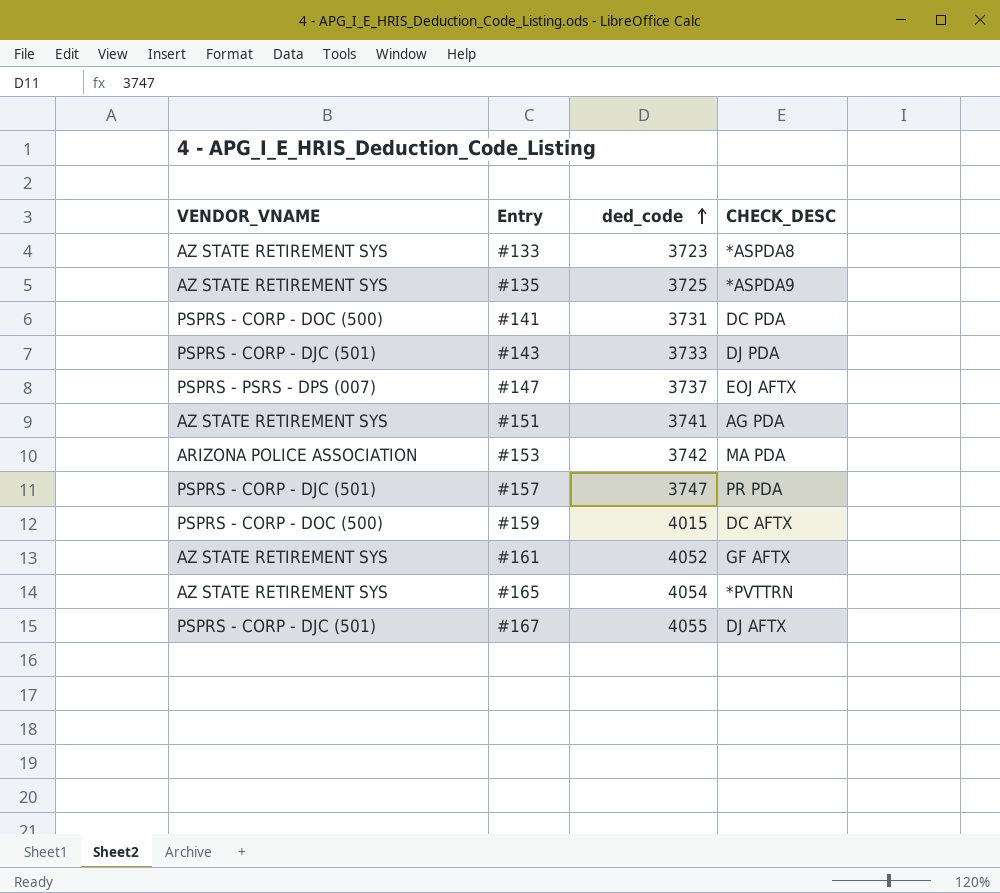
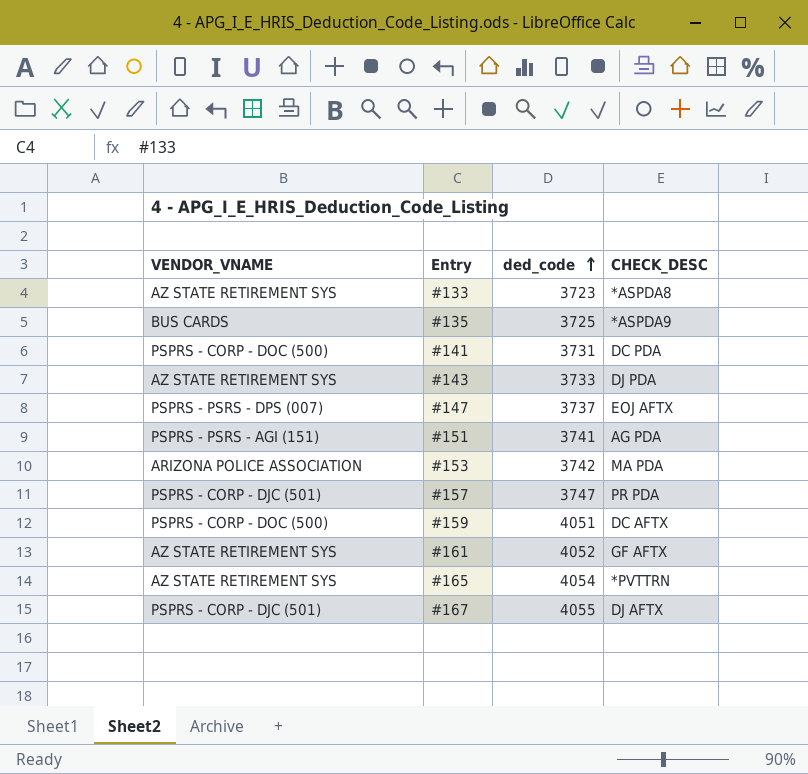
#135 | VENDOR_VNAME: AZ STATE RETIREMENT SYS -> BUS CARDS
#143 | VENDOR_VNAME: PSPRS - CORP - DJC (501) -> AZ STATE RETIREMENT SYS
#151 | VENDOR_VNAME: AZ STATE RETIREMENT SYS -> PSPRS - PSRS - AGI (151)
#159 | ded_code: 4015 -> 4051

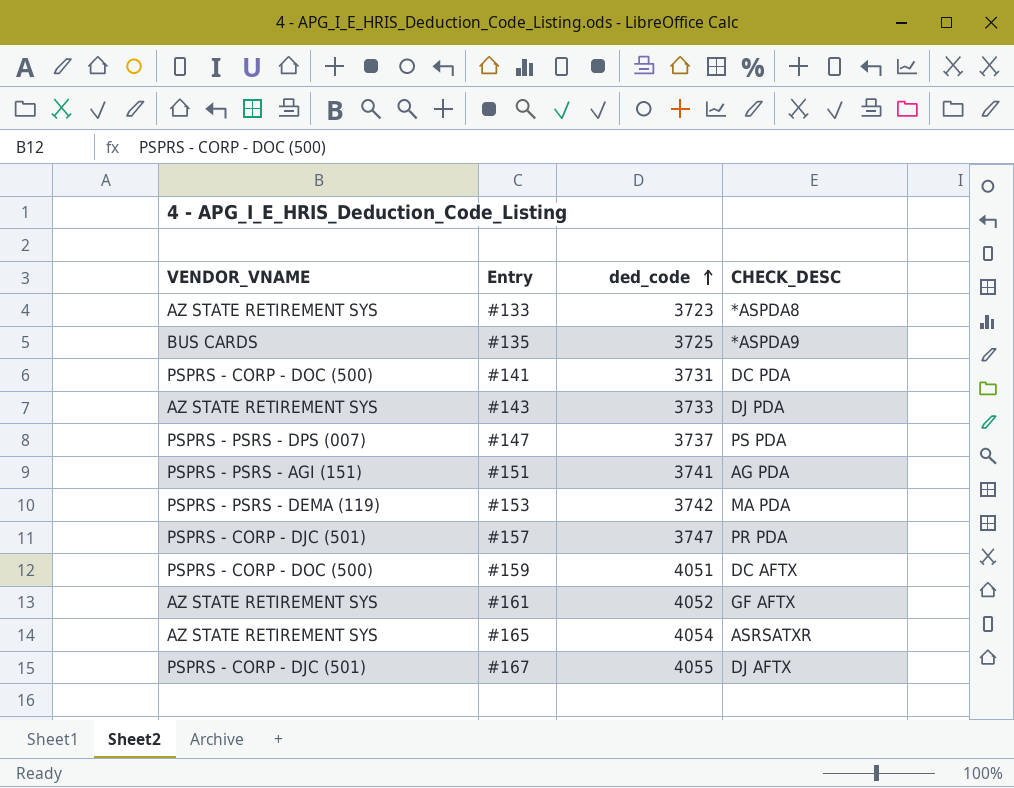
#147 | CHECK_DESC: EOJ AFTX -> PS PDA
#153 | VENDOR_VNAME: ARIZONA POLICE ASSOCIATION -> PSPRS - PSRS - DEMA (119)
#165 | CHECK_DESC: *PVTTRN -> ASRSATXR

